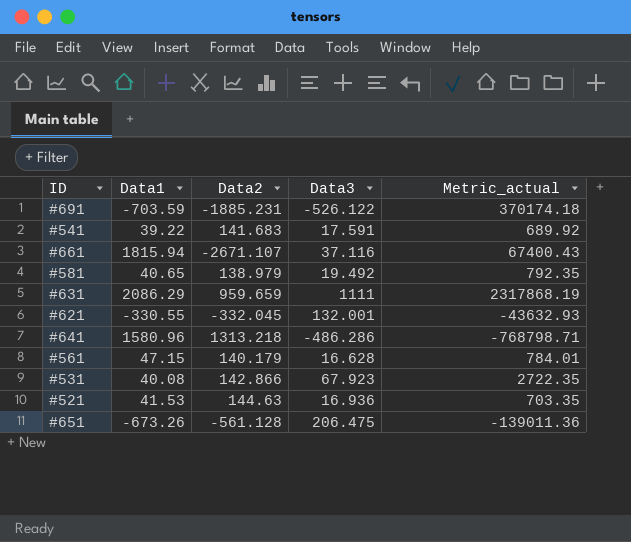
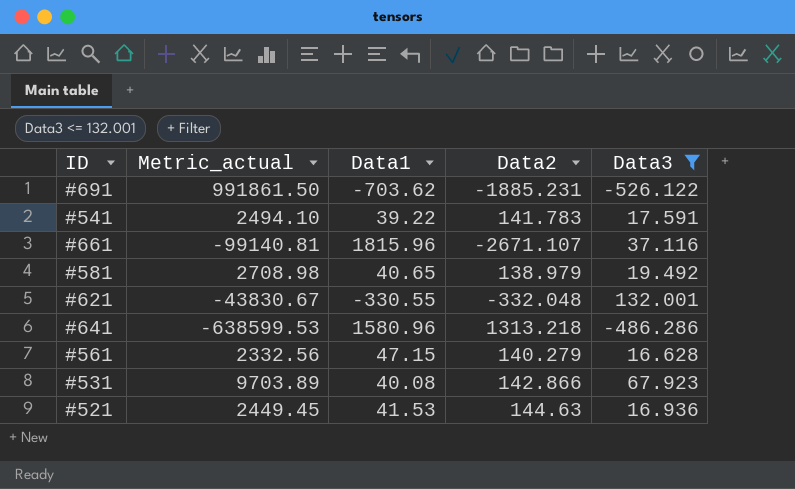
filter: none -> Data3 <= 132.001
column Metric_actual | formula: [Data1] * [Data3] -> [Data2] * [Data3]
column Metric_actual | position: 5 -> 2
#691 | Data1: -703.59 -> -703.62
#541 | Data2: 141.683 -> 141.783
#661 | Data1: 1815.94 -> 1815.96
#621 | Data2: -332.045 -> -332.048
#561 | Data2: 140.179 -> 140.279

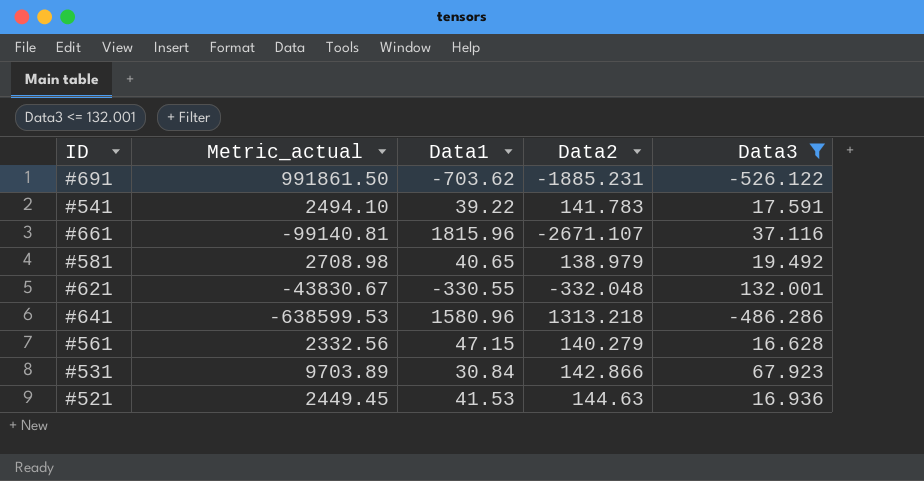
#531 | Data1: 40.08 -> 30.84

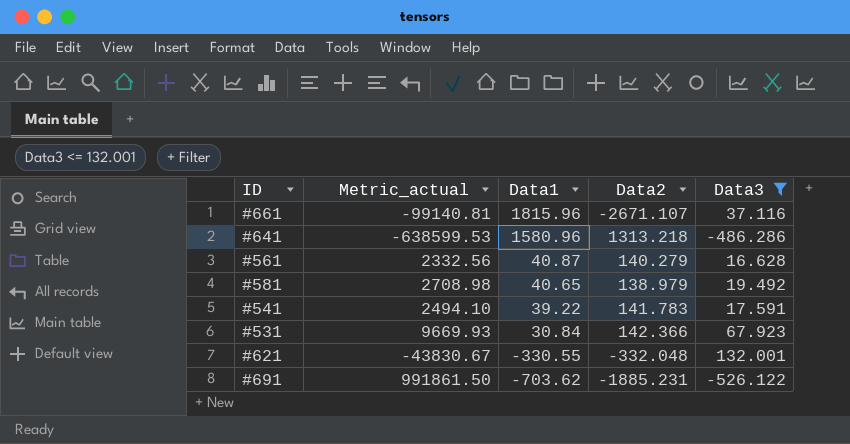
row order: none -> Data1 descending
row #521: 2449.45 | 41.53 | 144.63 | 16.936 -> none
#561 | Data1: 47.15 -> 40.87
#531 | Metric_actual: 9703.89 -> 9669.93
#531 | Data2: 142.866 -> 142.366

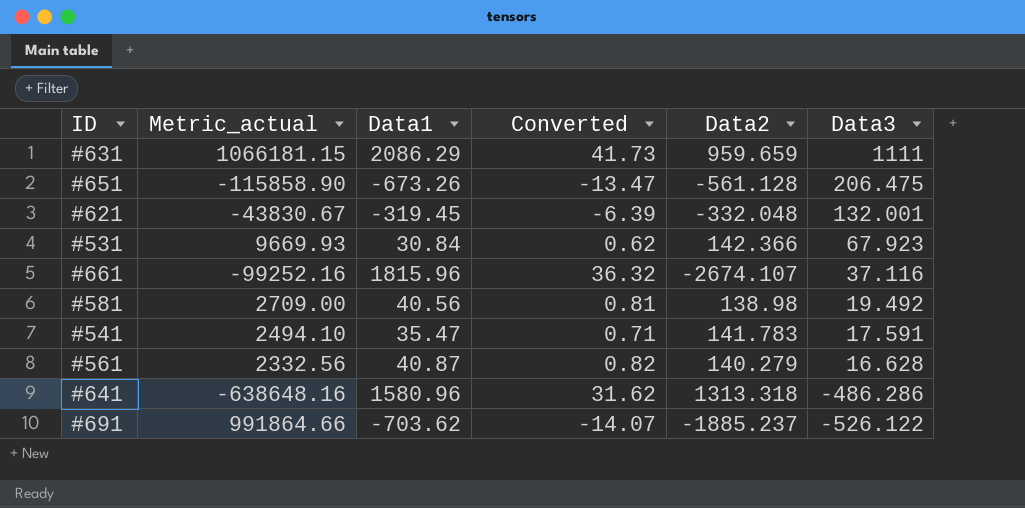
filter: Data3 <= 132.001 -> none
row order: Data1 descending -> Data3 descending
column Converted | formula: none -> [Data1] * 0.02
#621 | Data1: -330.55 -> -319.45
#661 | Metric_actual: -99140.81 -> -99252.16
#661 | Data2: -2671.107 -> -2674.107
#581 | Metric_actual: 2708.98 -> 2709.00
#581 | Data1: 40.65 -> 40.56
#581 | Data2: 138.979 -> 138.98
#541 | Data1: 39.22 -> 35.47
#641 | Metric_actual: -638599.53 -> -638648.16
#641 | Data2: 1313.218 -> 1313.318
#691 | Metric_actual: 991861.50 -> 991864.66
#691 | Data2: -1885.231 -> -1885.237

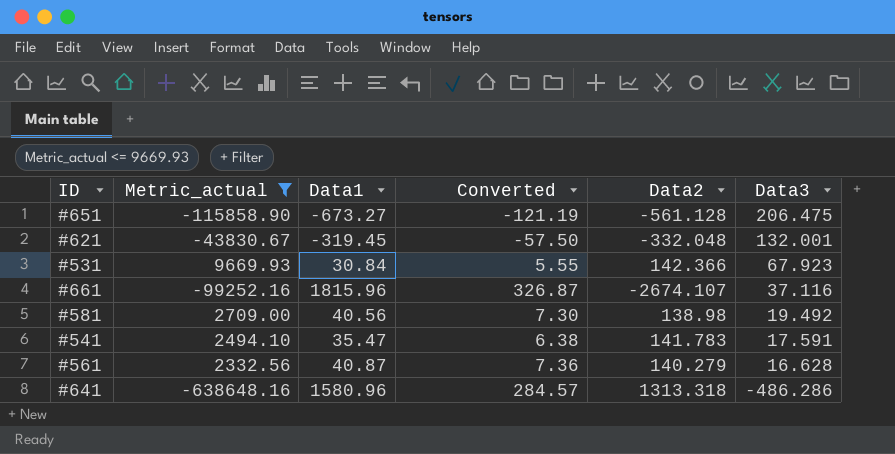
filter: none -> Metric_actual <= 9669.93
column Converted | formula: [Data1] * 0.02 -> [Data1] * 0.18
#651 | Data1: -673.26 -> -673.27

